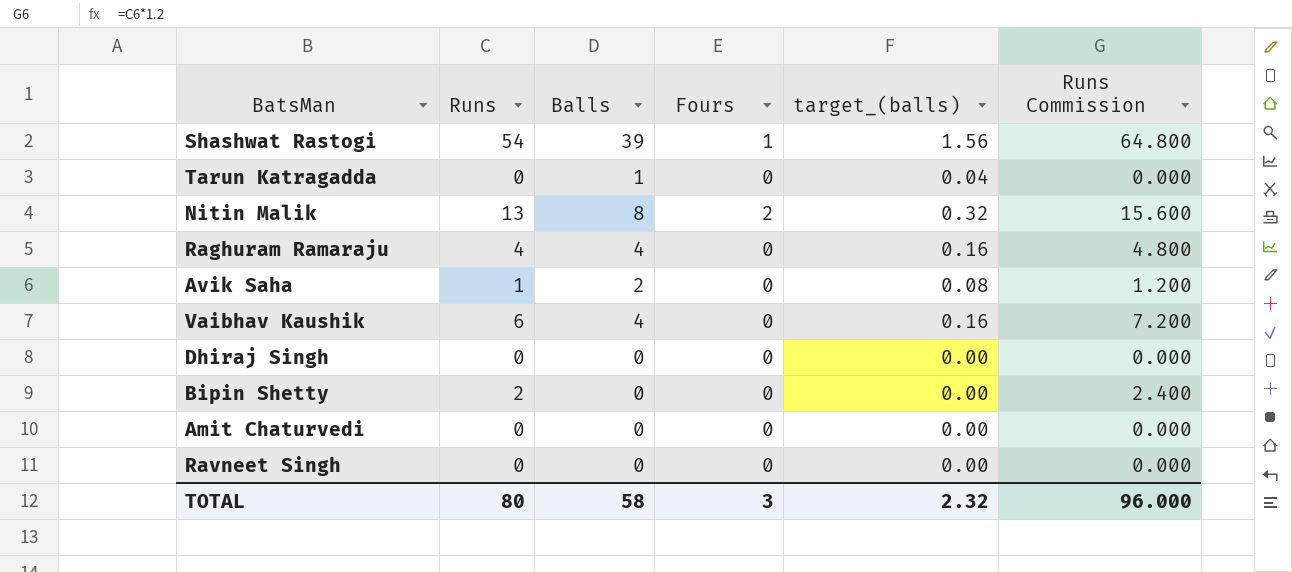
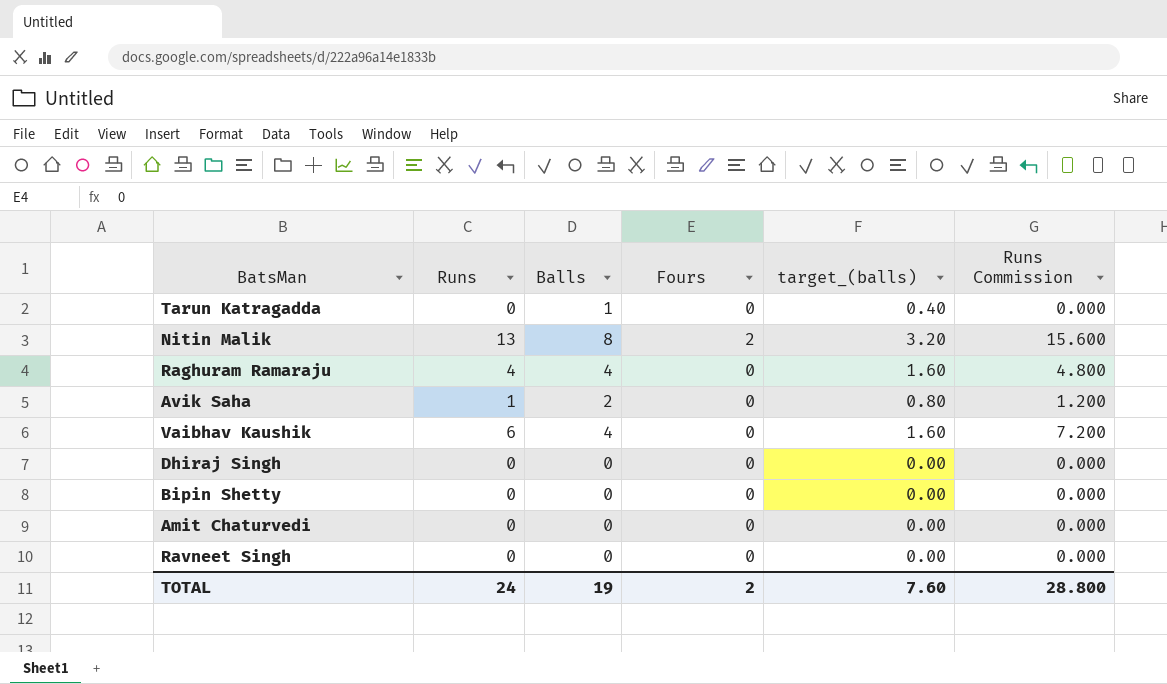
column target_(balls) | formula: [Balls] * 0.04 -> [Balls] * 0.4
row Shashwat Rastogi: 54 | 39 | 1 | 1.56 | 64.800 -> none
Bipin Shetty | Runs: 2 -> 0
Bipin Shetty | Runs Commission: 2.400 -> 0.000
TOTAL | Runs: 80 -> 24
TOTAL | Balls: 58 -> 19
TOTAL | Fours: 3 -> 2
TOTAL | target_(balls): 2.32 -> 7.60
TOTAL | Runs Commission: 96.000 -> 28.800

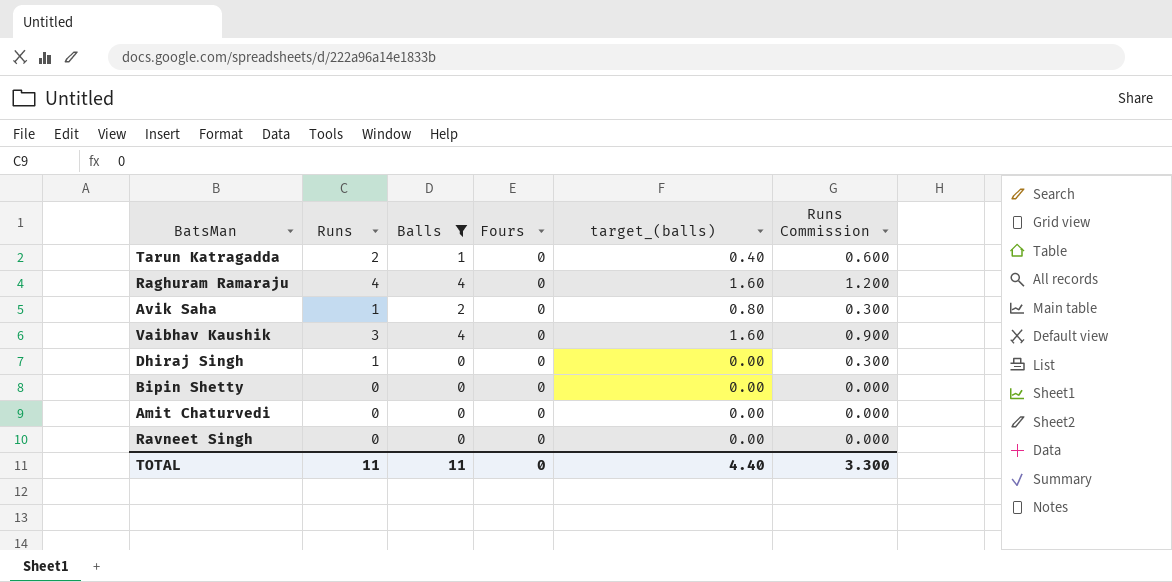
filter: none -> Balls != 8
column Runs Commission | formula: [Runs] * 1.2 -> [Runs] * 0.3
Tarun Katragadda | Runs: 0 -> 2
Vaibhav Kaushik | Runs: 6 -> 3
Dhiraj Singh | Runs: 0 -> 1
TOTAL | Runs: 24 -> 11
TOTAL | Balls: 19 -> 11
TOTAL | Fours: 2 -> 0
TOTAL | target_(balls): 7.60 -> 4.40
TOTAL | Runs Commission: 28.800 -> 3.300

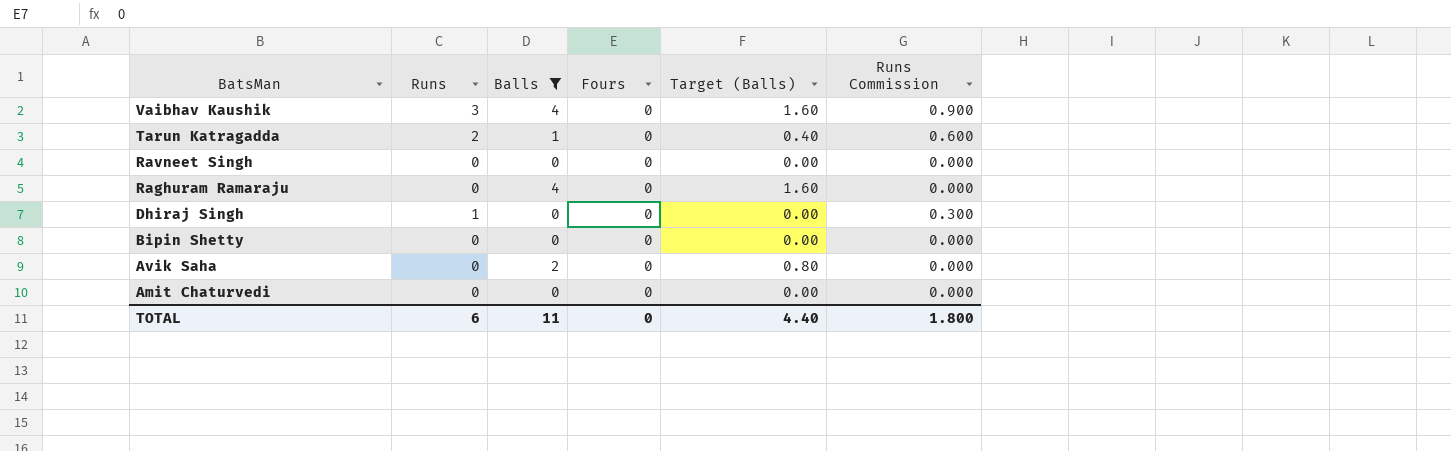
row order: none -> BatsMan descending
column name: target_(balls) -> Target (Balls)
Raghuram Ramaraju | Runs: 4 -> 0
Raghuram Ramaraju | Runs Commission: 1.200 -> 0.000
Avik Saha | Runs: 1 -> 0
Avik Saha | Runs Commission: 0.300 -> 0.000
TOTAL | Runs: 11 -> 6
TOTAL | Runs Commission: 3.300 -> 1.800

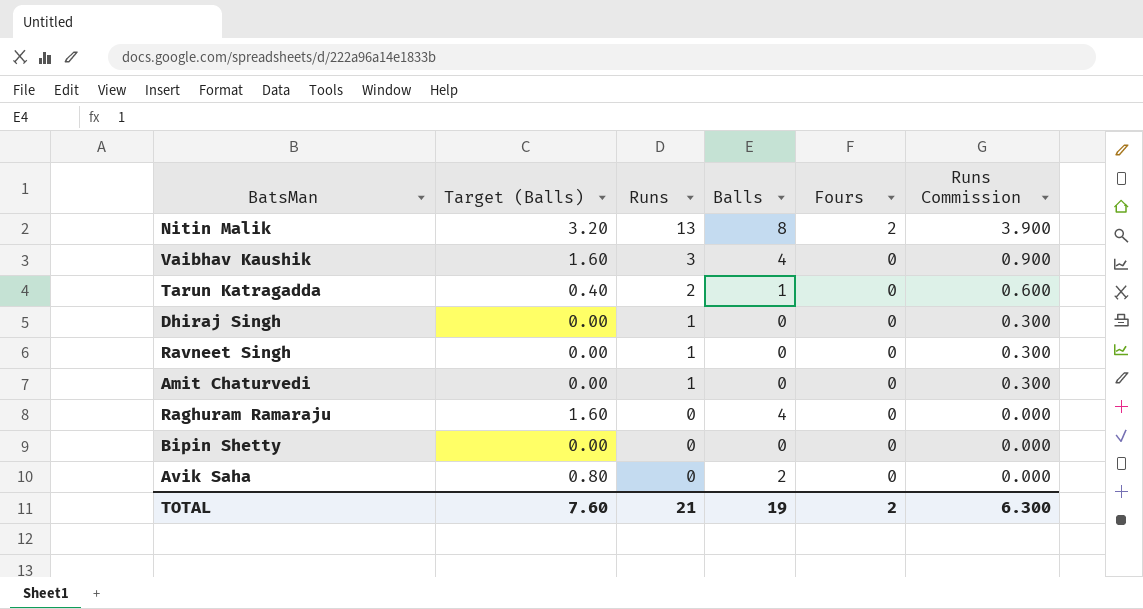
filter: Balls != 8 -> none
row order: BatsMan descending -> Runs descending
column Target (Balls) | position: 5 -> 2
Ravneet Singh | Runs: 0 -> 1
Ravneet Singh | Runs Commission: 0.000 -> 0.300
Amit Chaturvedi | Runs: 0 -> 1
Amit Chaturvedi | Runs Commission: 0.000 -> 0.300
TOTAL | Target (Balls): 4.40 -> 7.60
TOTAL | Runs: 6 -> 21
TOTAL | Balls: 11 -> 19
TOTAL | Fours: 0 -> 2
TOTAL | Runs Commission: 1.800 -> 6.300

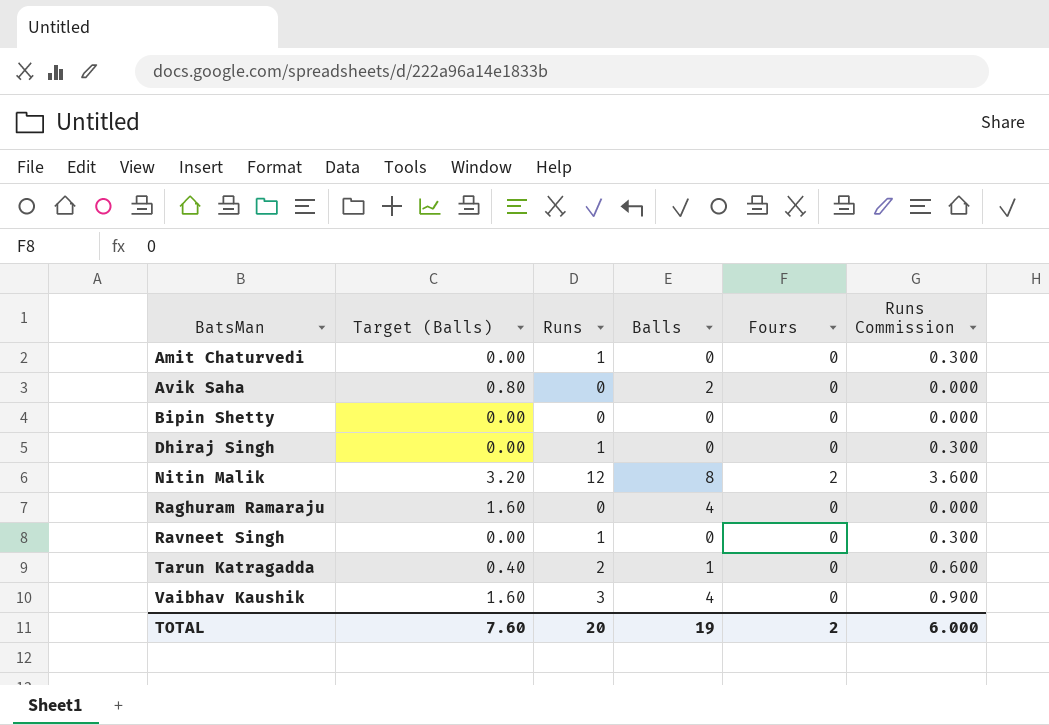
row order: Runs descending -> BatsMan ascending
Nitin Malik | Runs: 13 -> 12
Nitin Malik | Runs Commission: 3.900 -> 3.600
TOTAL | Runs: 21 -> 20
TOTAL | Runs Commission: 6.300 -> 6.000

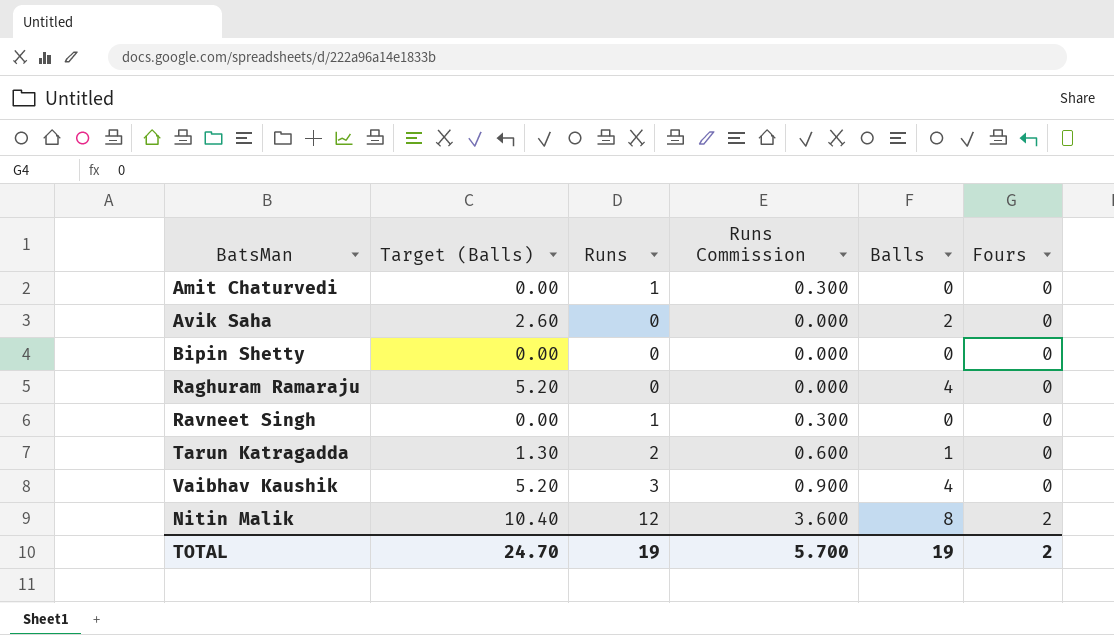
row order: BatsMan ascending -> Fours ascending
column Target (Balls) | formula: [Balls] * 0.4 -> [Balls] * 1.3
column Runs Commission | position: 6 -> 4
row Dhiraj Singh: 0.00 | 1 | 0 | 0 | 0.300 -> none
TOTAL | Target (Balls): 7.60 -> 24.70
TOTAL | Runs: 20 -> 19
TOTAL | Runs Commission: 6.000 -> 5.700

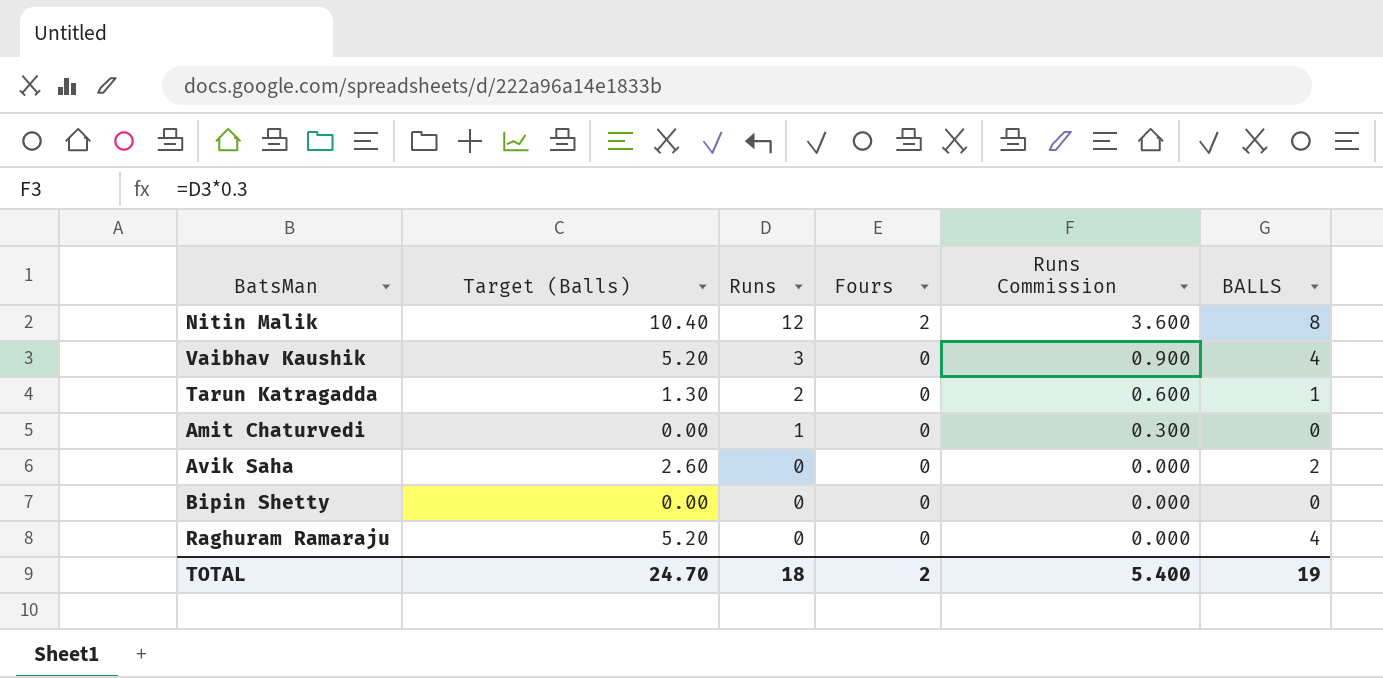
row order: Fours ascending -> Runs descending
column Fours | position: 6 -> 4
column name: Balls -> BALLS
row Ravneet Singh: 0.00 | 1 | 0.300 | 0 | 0 -> none
TOTAL | Runs: 19 -> 18
TOTAL | Runs Commission: 5.700 -> 5.400

